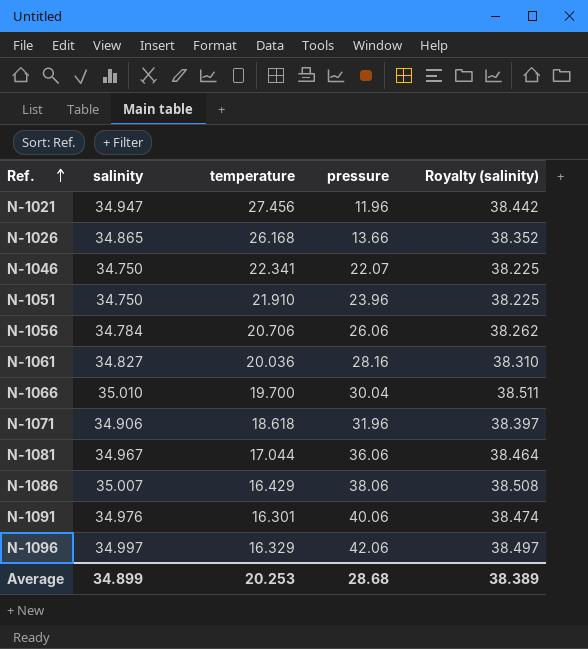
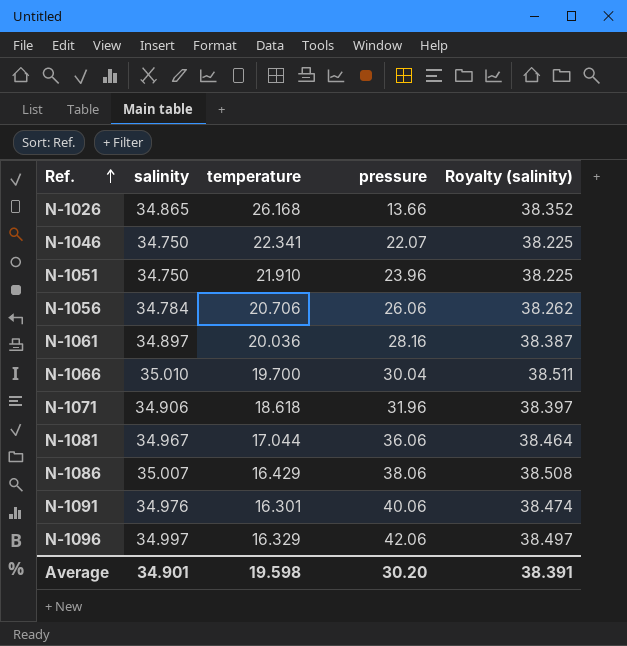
row N-1021: 34.947 | 27.456 | 11.96 | 38.442 -> none
N-1061 | salinity: 34.827 -> 34.897
N-1061 | Royalty (salinity): 38.310 -> 38.387
Average | salinity: 34.899 -> 34.901
Average | temperature: 20.253 -> 19.598
Average | pressure: 28.68 -> 30.20
Average | Royalty (salinity): 38.389 -> 38.391

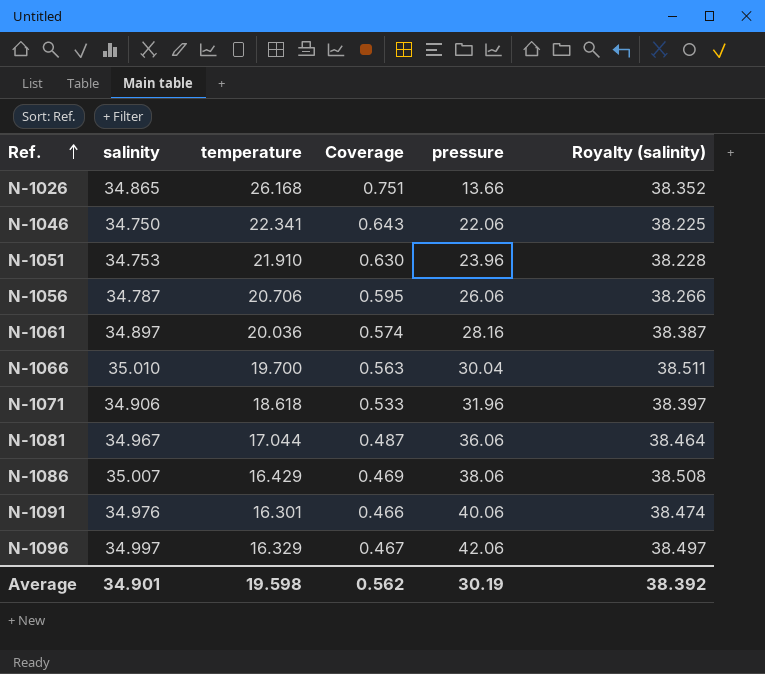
column Coverage | formula: none -> [temperature] / [salinity]
N-1046 | pressure: 22.07 -> 22.06
N-1051 | salinity: 34.750 -> 34.753
N-1051 | Royalty (salinity): 38.225 -> 38.228
N-1056 | salinity: 34.784 -> 34.787
N-1056 | Royalty (salinity): 38.262 -> 38.266
Average | pressure: 30.20 -> 30.19
Average | Royalty (salinity): 38.391 -> 38.392

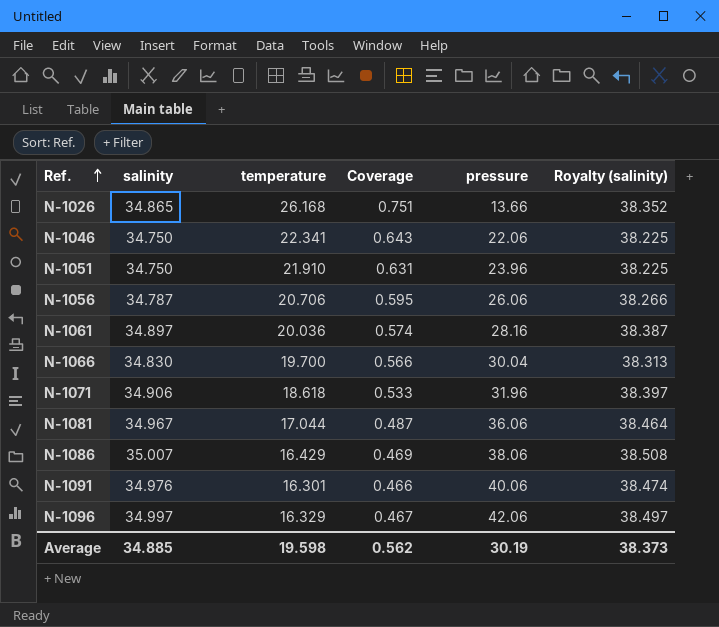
N-1051 | salinity: 34.753 -> 34.750
N-1051 | Coverage: 0.630 -> 0.631
N-1051 | Royalty (salinity): 38.228 -> 38.225
N-1066 | salinity: 35.010 -> 34.830
N-1066 | Coverage: 0.563 -> 0.566
N-1066 | Royalty (salinity): 38.511 -> 38.313
Average | salinity: 34.901 -> 34.885
Average | Royalty (salinity): 38.392 -> 38.373

